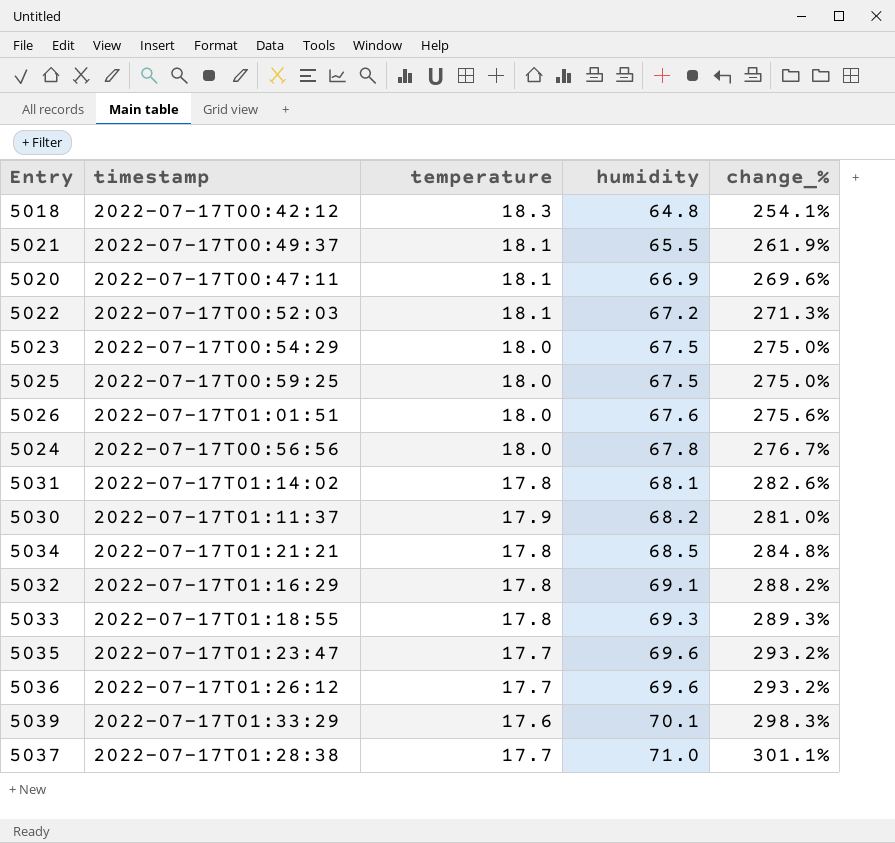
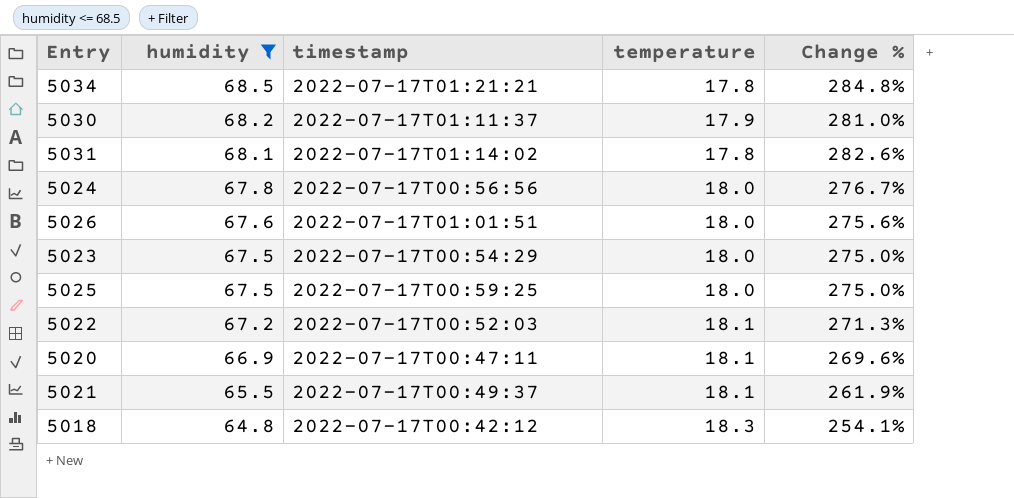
filter: none -> humidity <= 68.5
row order: humidity ascending -> humidity descending
column humidity | position: 4 -> 2
column name: change_% -> Change %

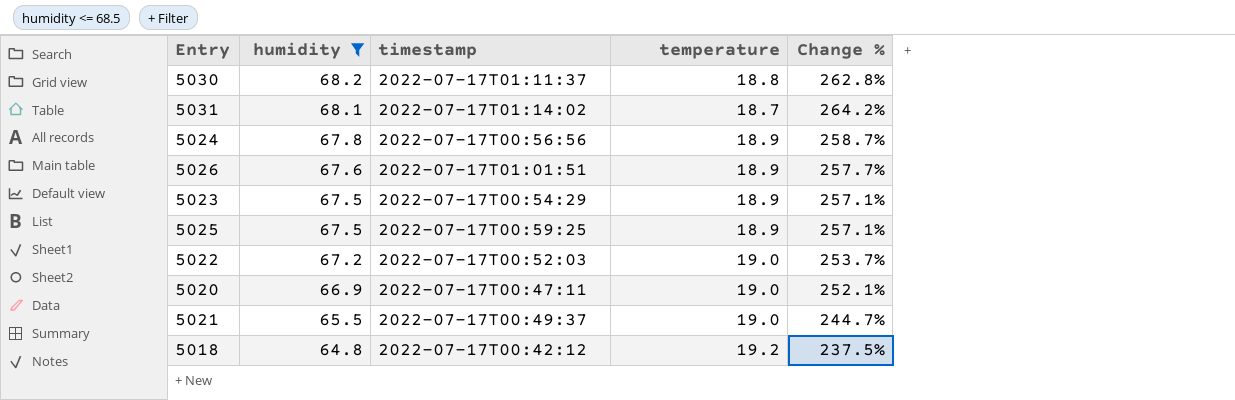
row 5034: 68.5 | 2022-07-17T01:21:21 | 17.8 | 284.8% -> none
5030 | temperature: 17.9 -> 18.8
5030 | Change %: 281.0% -> 262.8%
5031 | temperature: 17.8 -> 18.7
5031 | Change %: 282.6% -> 264.2%
5024 | temperature: 18.0 -> 18.9
5024 | Change %: 276.7% -> 258.7%
5026 | temperature: 18.0 -> 18.9
5026 | Change %: 275.6% -> 257.7%
5023 | temperature: 18.0 -> 18.9
5023 | Change %: 275.0% -> 257.1%
5025 | temperature: 18.0 -> 18.9
5025 | Change %: 275.0% -> 257.1%
5022 | temperature: 18.1 -> 19.0
5022 | Change %: 271.3% -> 253.7%
5020 | temperature: 18.1 -> 19.0
5020 | Change %: 269.6% -> 252.1%
5021 | temperature: 18.1 -> 19.0
5021 | Change %: 261.9% -> 244.7%
5018 | temperature: 18.3 -> 19.2
5018 | Change %: 254.1% -> 237.5%

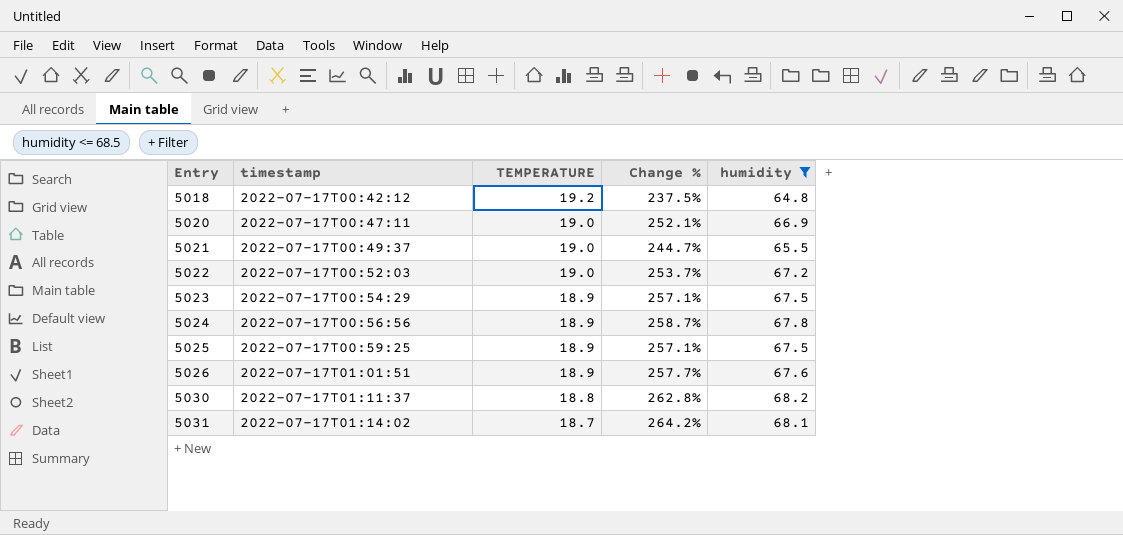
row order: humidity descending -> Entry ascending
column name: temperature -> TEMPERATURE
column humidity | position: 2 -> 5

